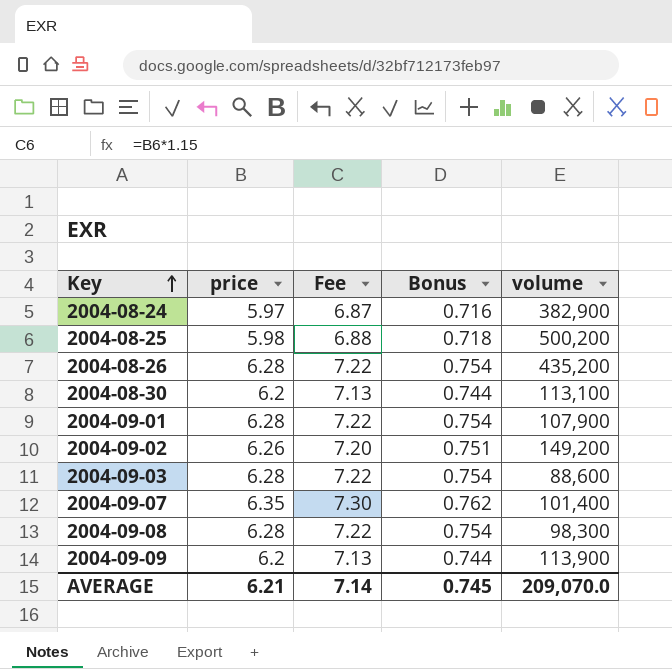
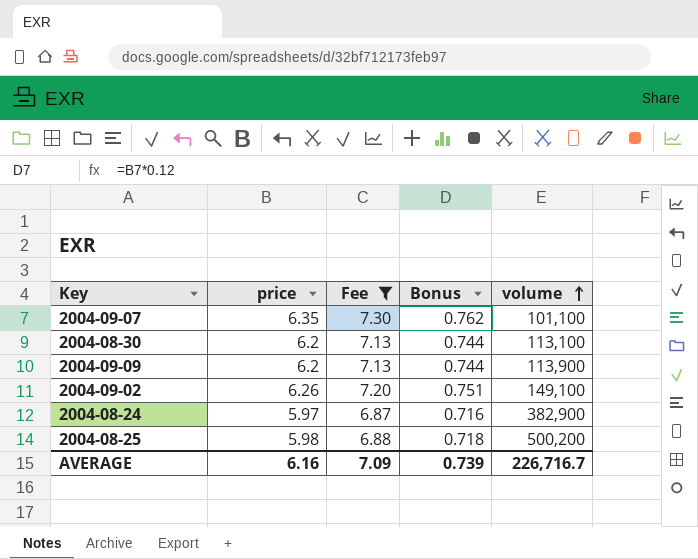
filter: none -> Fee != 7.22
row order: Key ascending -> volume ascending
2004-09-07 | volume: 101,400 -> 101,100
2004-09-02 | volume: 149,200 -> 149,100
AVERAGE | price: 6.21 -> 6.16
AVERAGE | Fee: 7.14 -> 7.09
AVERAGE | Bonus: 0.745 -> 0.739
AVERAGE | volume: 209,070.0 -> 226,716.7

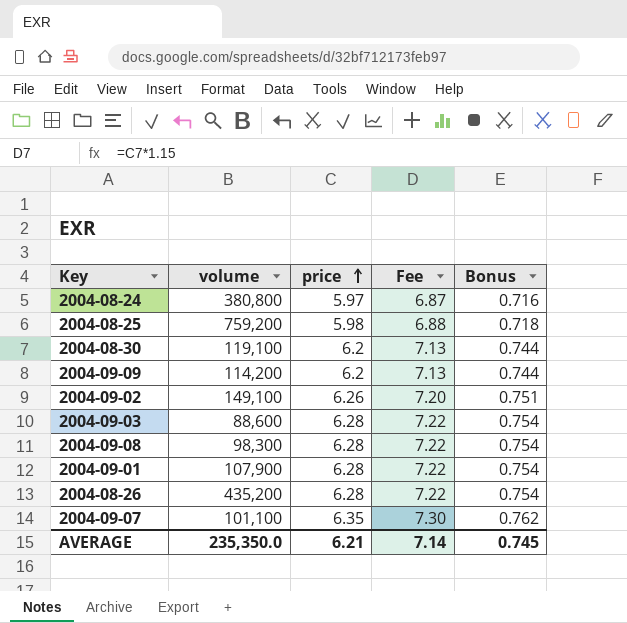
filter: Fee != 7.22 -> none
row order: volume ascending -> price ascending
column volume | position: 5 -> 2
2004-08-24 | volume: 382,900 -> 380,800
2004-08-25 | volume: 500,200 -> 759,200
2004-08-30 | volume: 113,100 -> 119,100
2004-09-09 | volume: 113,900 -> 114,200
AVERAGE | volume: 226,716.7 -> 235,350.0
AVERAGE | price: 6.16 -> 6.21
AVERAGE | Fee: 7.09 -> 7.14
AVERAGE | Bonus: 0.739 -> 0.745

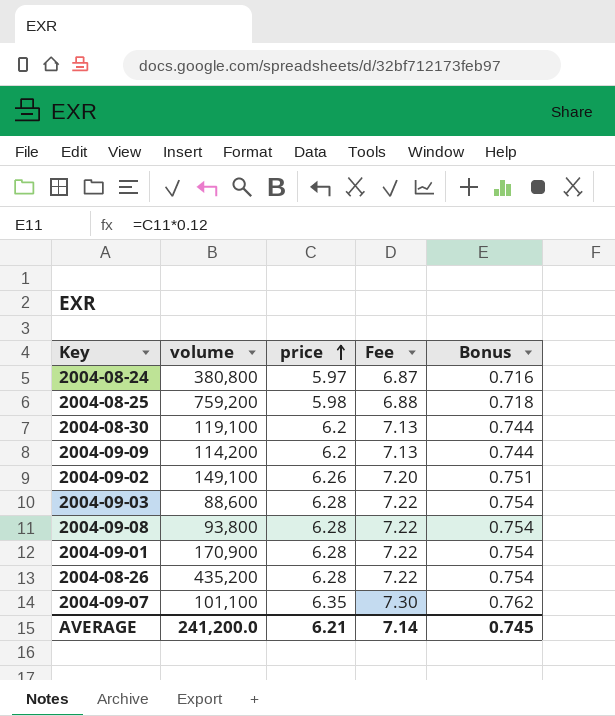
2004-09-08 | volume: 98,300 -> 93,800
2004-09-01 | volume: 107,900 -> 170,900
AVERAGE | volume: 235,350.0 -> 241,200.0

